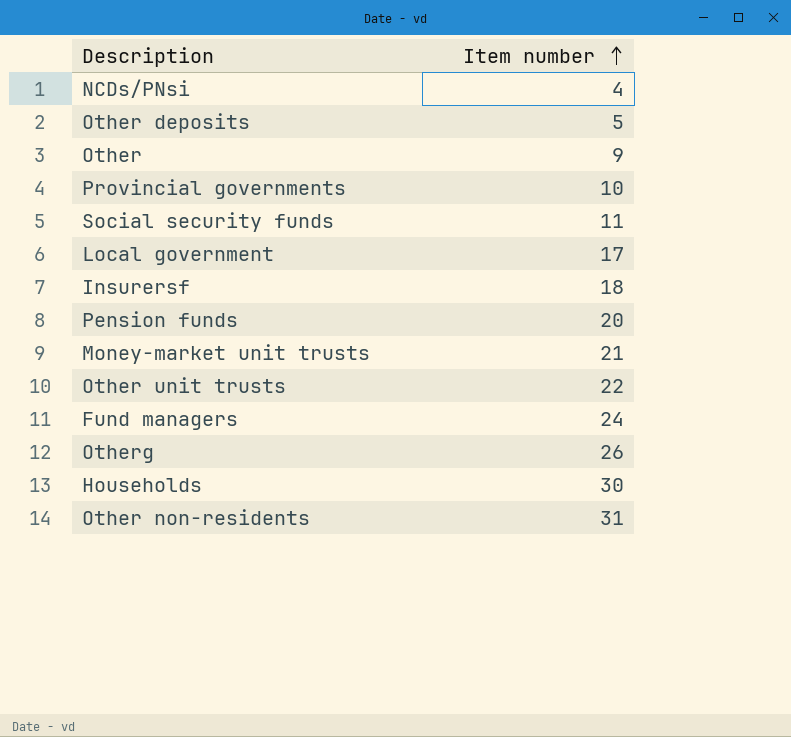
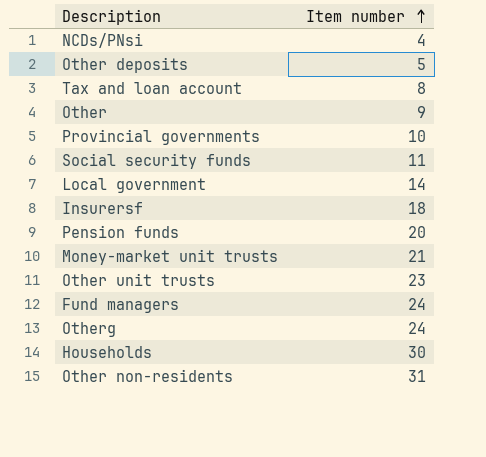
row Tax and loan account: none -> 8
Local government | Item number: 17 -> 14
Other unit trusts | Item number: 22 -> 23
Otherg | Item number: 26 -> 24

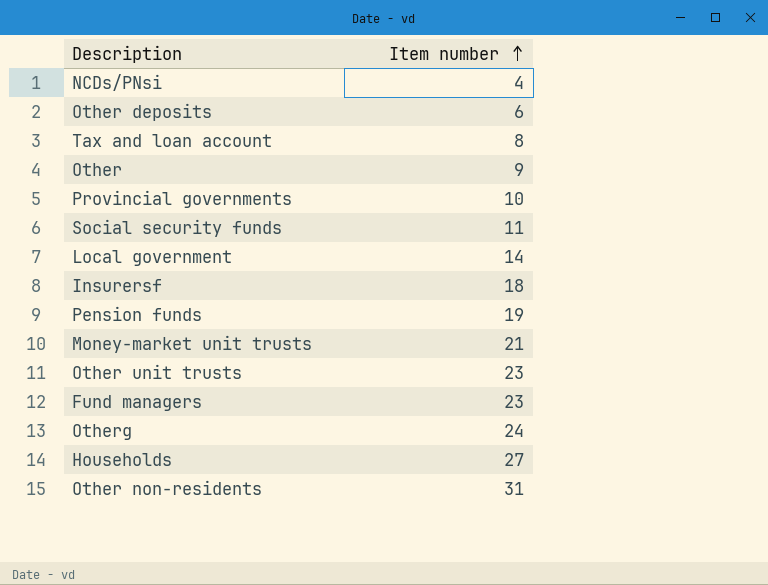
Other deposits | Item number: 5 -> 6
Pension funds | Item number: 20 -> 19
Fund managers | Item number: 24 -> 23
Households | Item number: 30 -> 27

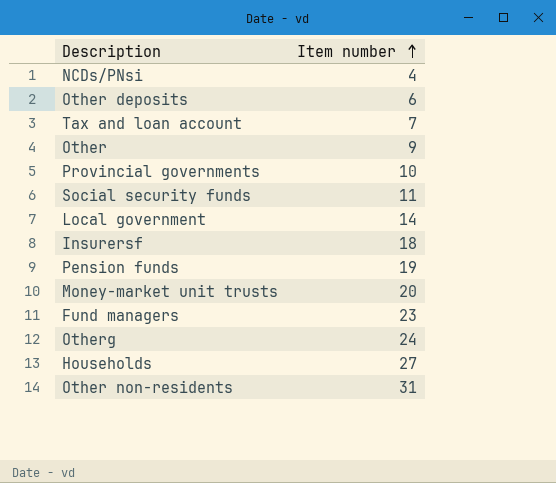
row Other unit trusts: 23 -> none
Tax and loan account | Item number: 8 -> 7
Money-market unit trusts | Item number: 21 -> 20

